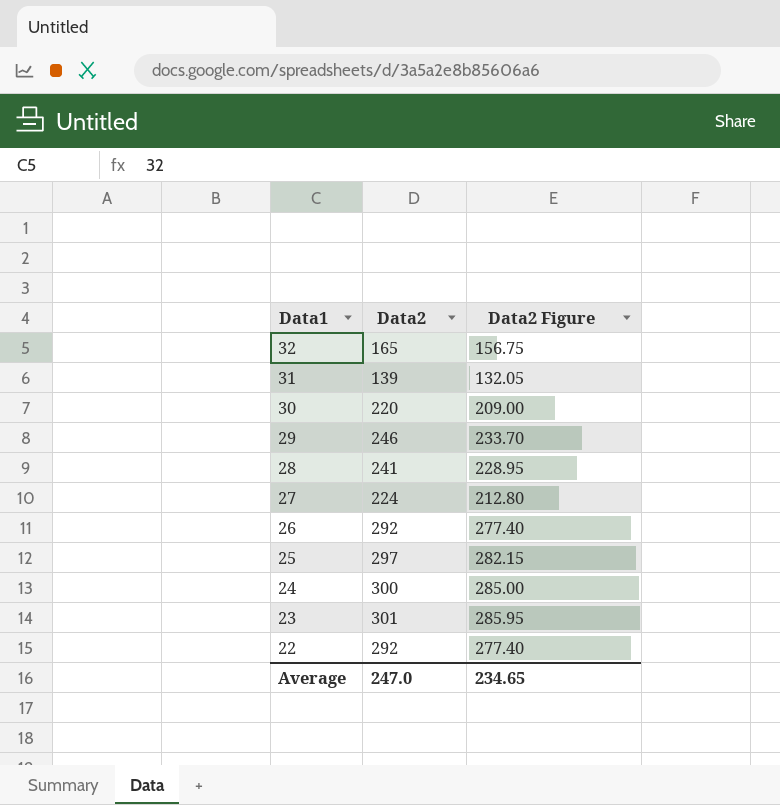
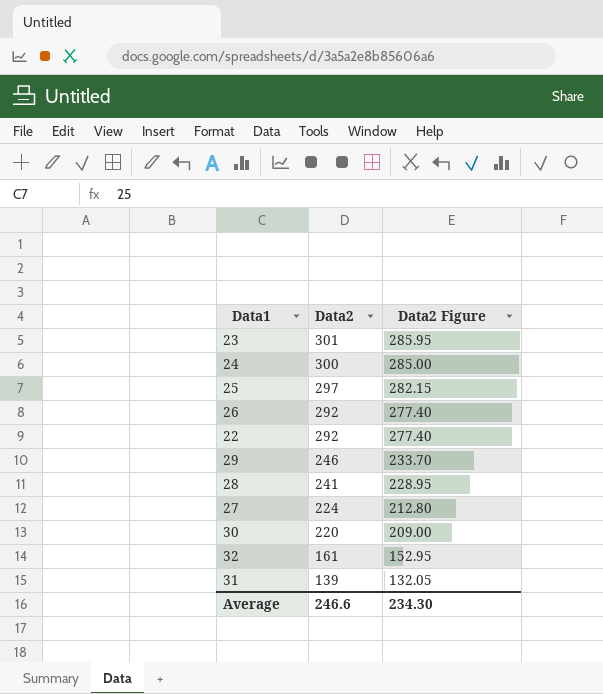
row order: Data1 descending -> Data2 descending
32 | Data2: 165 -> 161
32 | Data2 Figure: 156.75 -> 152.95
Average | Data2: 247.0 -> 246.6
Average | Data2 Figure: 234.65 -> 234.30

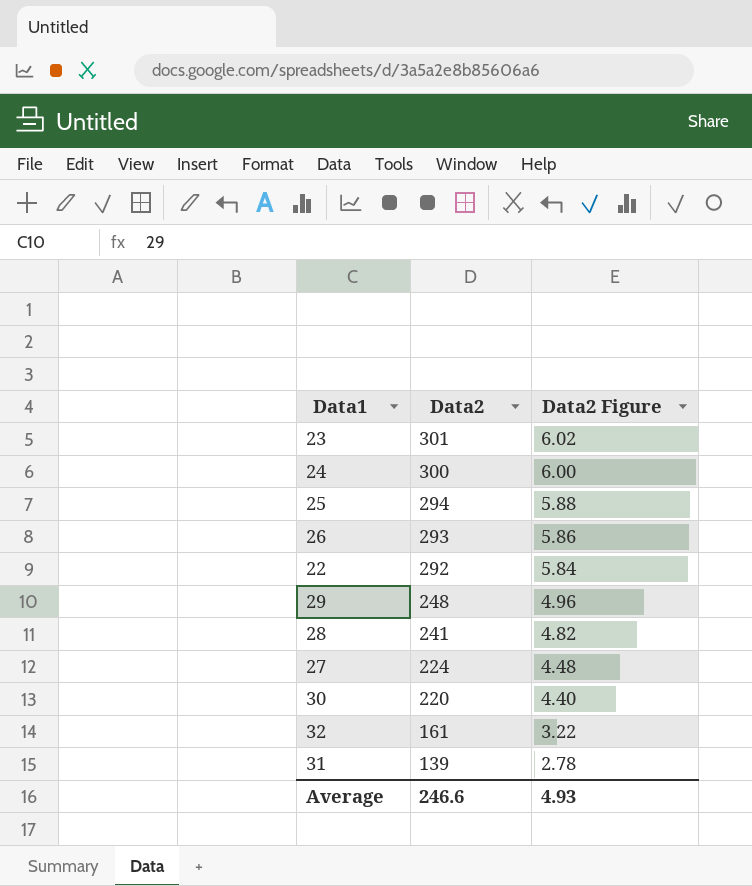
column Data2 Figure | formula: [Data2] * 0.95 -> [Data2] * 0.02
25 | Data2: 297 -> 294
26 | Data2: 292 -> 293
29 | Data2: 246 -> 248
Average | Data2 Figure: 234.30 -> 4.93

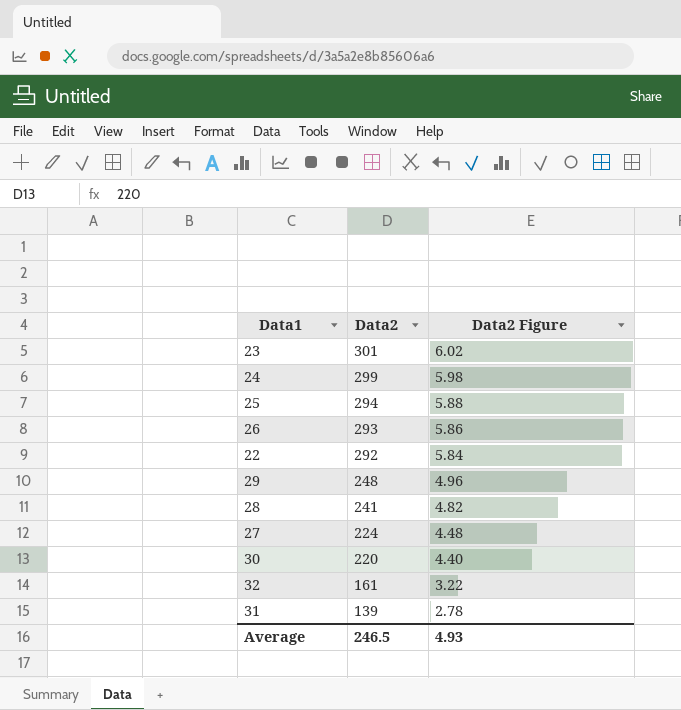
24 | Data2: 300 -> 299
24 | Data2 Figure: 6.00 -> 5.98
Average | Data2: 246.6 -> 246.5

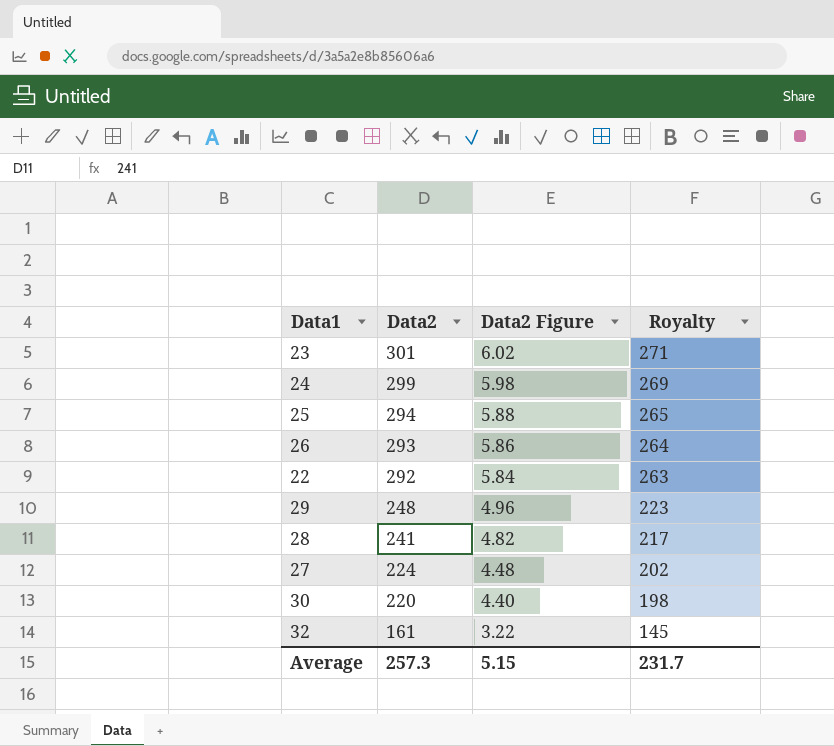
column Royalty | formula: none -> [Data2] * 0.9
row 31: 139 | 2.78 -> none
Average | Data2: 246.5 -> 257.3
Average | Data2 Figure: 4.93 -> 5.15

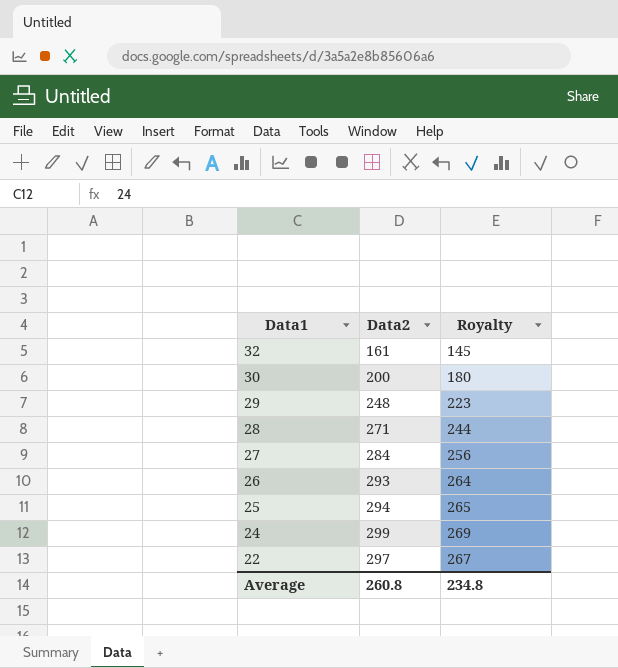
row order: Data2 descending -> Data1 descending
column Data2 Figure | formula: [Data2] * 0.02 -> none
row 23: 301 | 6.02 | 271 -> none
30 | Data2: 220 -> 200
30 | Royalty: 198 -> 180
28 | Data2: 241 -> 271
28 | Royalty: 217 -> 244
27 | Data2: 224 -> 284
27 | Royalty: 202 -> 256
22 | Data2: 292 -> 297
22 | Royalty: 263 -> 267
Average | Data2: 257.3 -> 260.8
Average | Royalty: 231.7 -> 234.8

